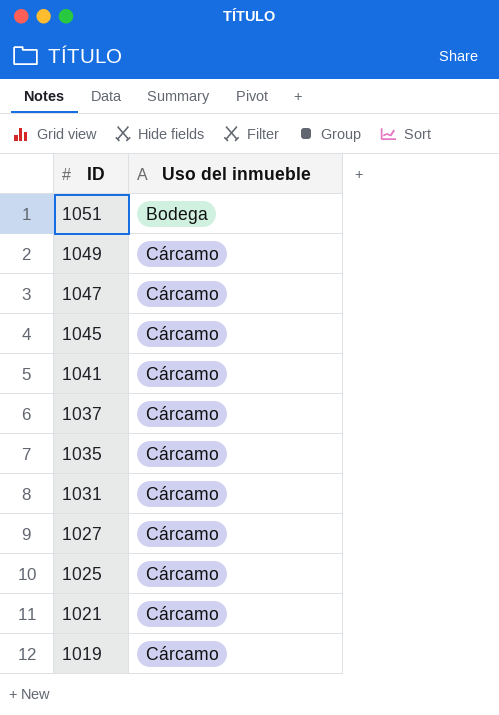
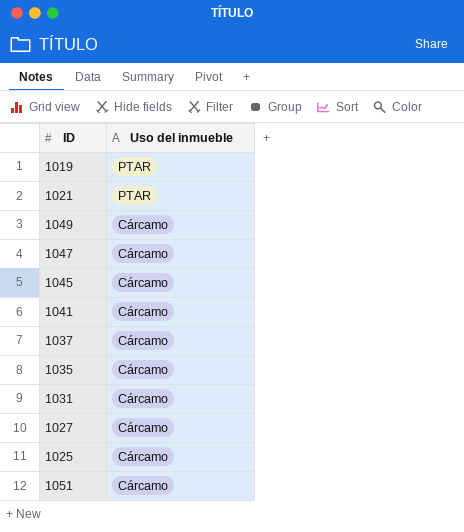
row order: ID descending -> Uso del inmueble descending
1019 | Uso del inmueble: Cárcamo -> PTAR
1021 | Uso del inmueble: Cárcamo -> PTAR
1051 | Uso del inmueble: Bodega -> Cárcamo

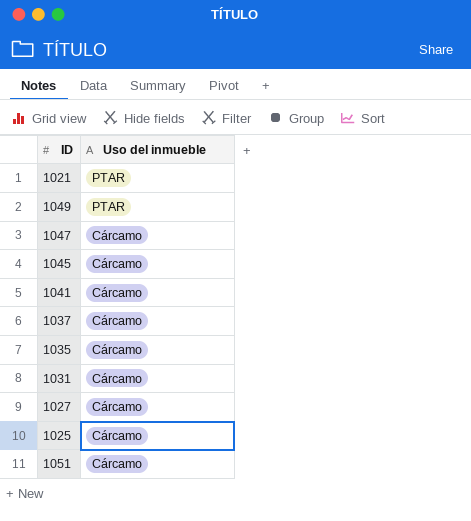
row 1019: PTAR -> none
1049 | Uso del inmueble: Cárcamo -> PTAR

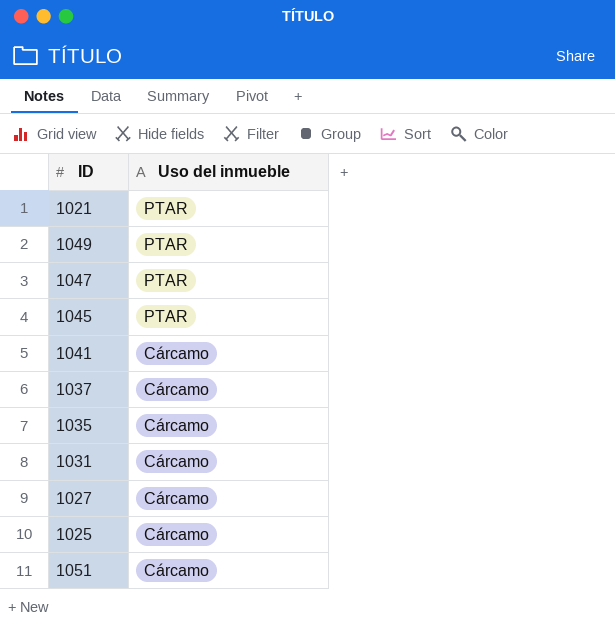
1047 | Uso del inmueble: Cárcamo -> PTAR
1045 | Uso del inmueble: Cárcamo -> PTAR

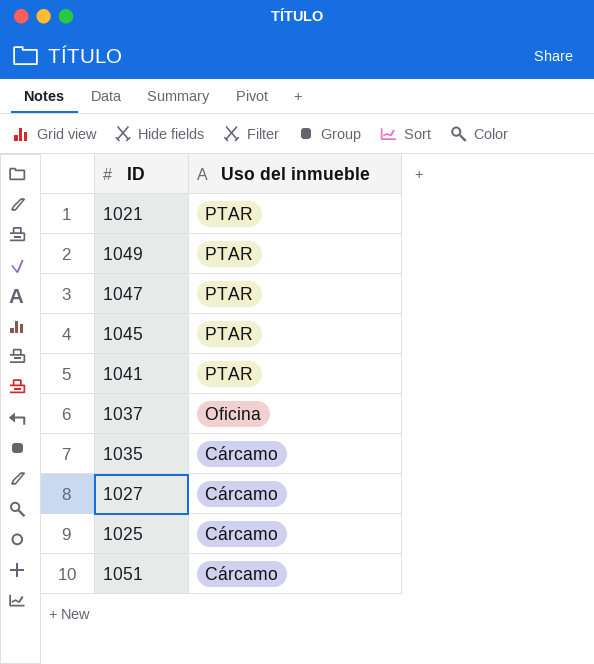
row 1031: Cárcamo -> none
1041 | Uso del inmueble: Cárcamo -> PTAR
1037 | Uso del inmueble: Cárcamo -> Oficina

